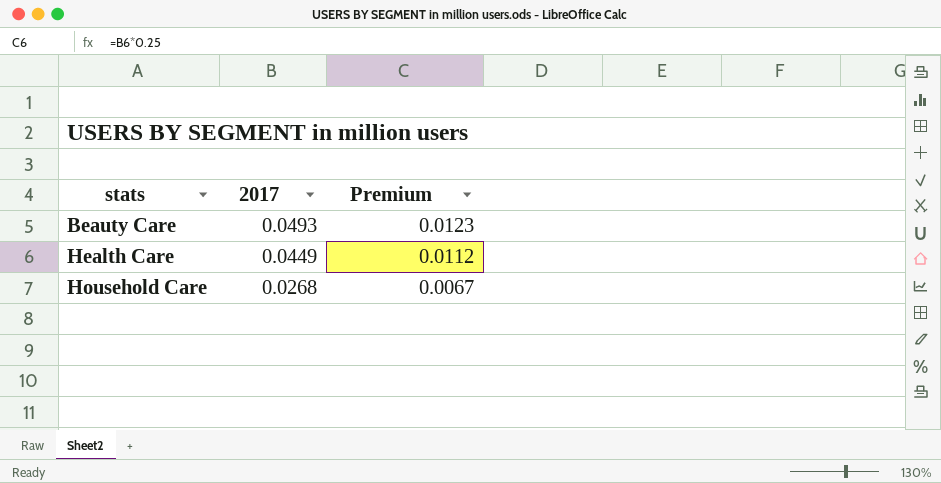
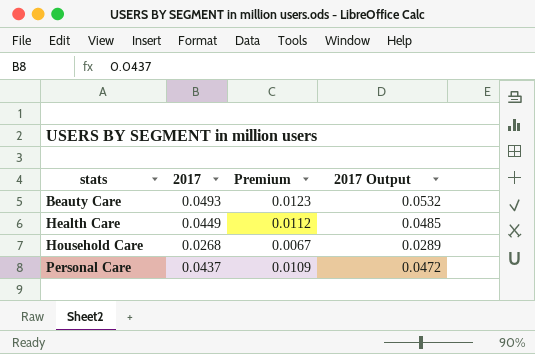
column 2017 Output | formula: none -> [2017] * 1.08
row Personal Care: none -> 0.0437 | 0.0109 | 0.0472

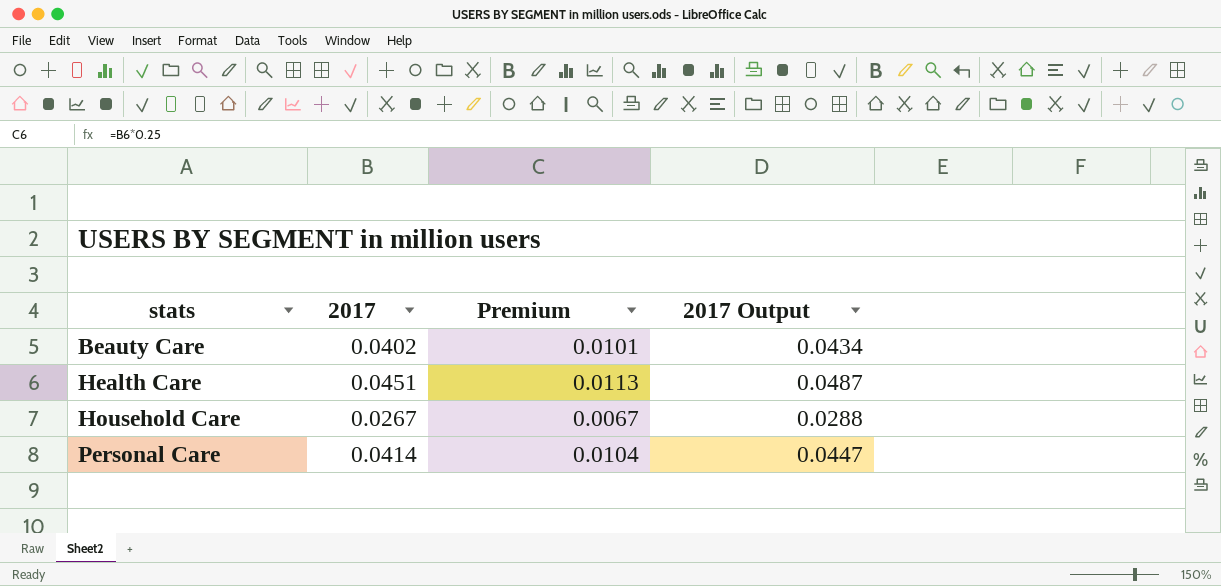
Beauty Care | 2017: 0.0493 -> 0.0402
Beauty Care | Premium: 0.0123 -> 0.0101
Beauty Care | 2017 Output: 0.0532 -> 0.0434
Health Care | 2017: 0.0449 -> 0.0451
Health Care | Premium: 0.0112 -> 0.0113
Health Care | 2017 Output: 0.0485 -> 0.0487
Household Care | 2017: 0.0268 -> 0.0267
Household Care | 2017 Output: 0.0289 -> 0.0288
Personal Care | 2017: 0.0437 -> 0.0414
Personal Care | Premium: 0.0109 -> 0.0104
Personal Care | 2017 Output: 0.0472 -> 0.0447

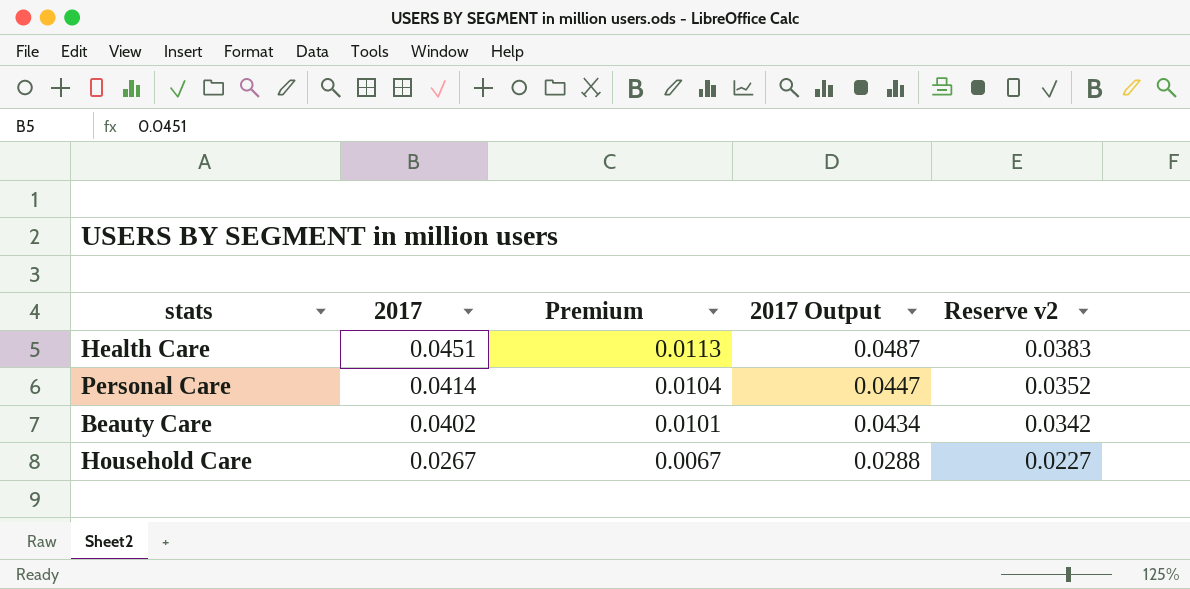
row order: stats ascending -> 2017 descending
column Reserve v2 | formula: none -> [2017] * 0.85

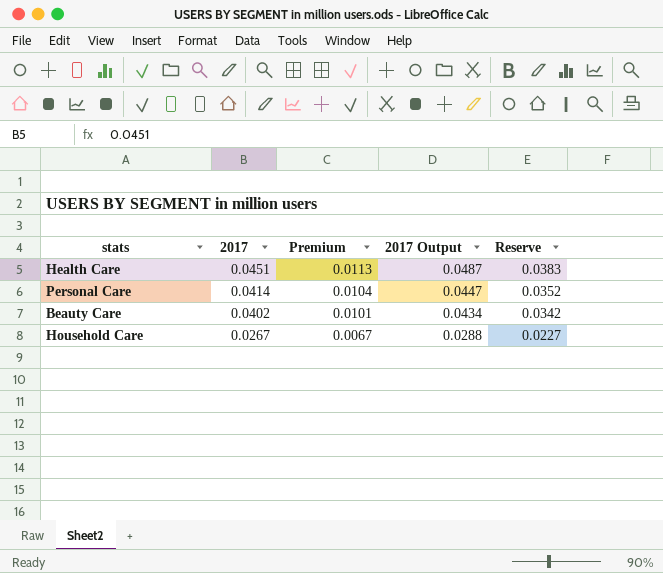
column name: Reserve v2 -> Reserve

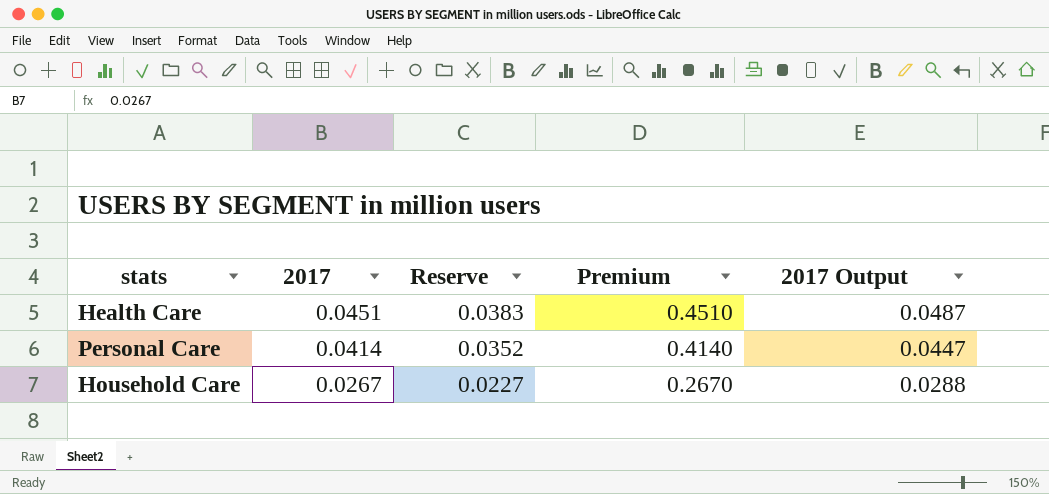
column Reserve | position: 5 -> 3
column Premium | formula: [2017] * 0.25 -> [2017] * 10
row Beauty Care: 0.0402 | 0.0101 | 0.0434 | 0.0342 -> none

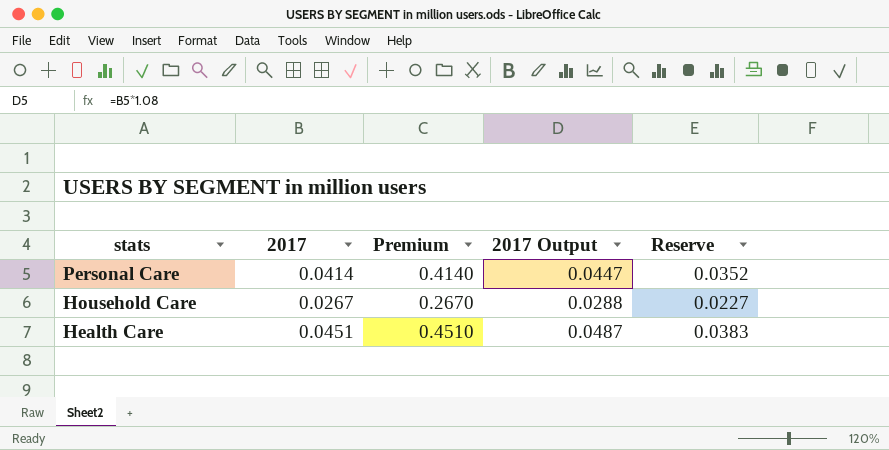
row order: 2017 descending -> stats descending
column Reserve | position: 3 -> 5

